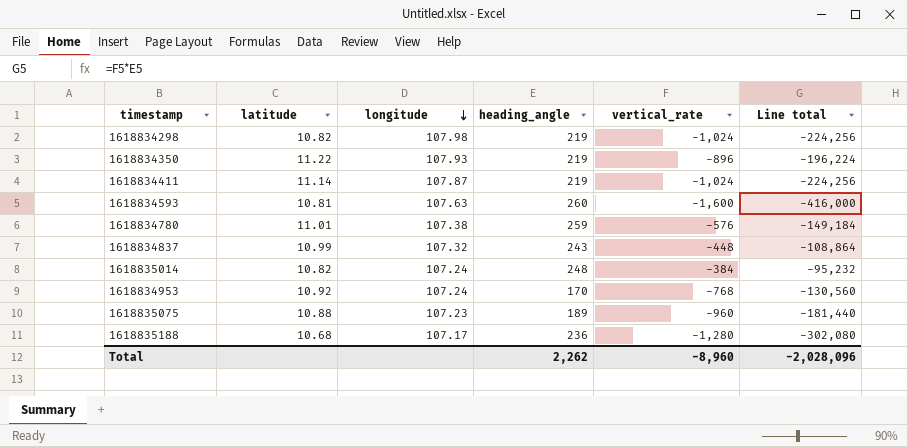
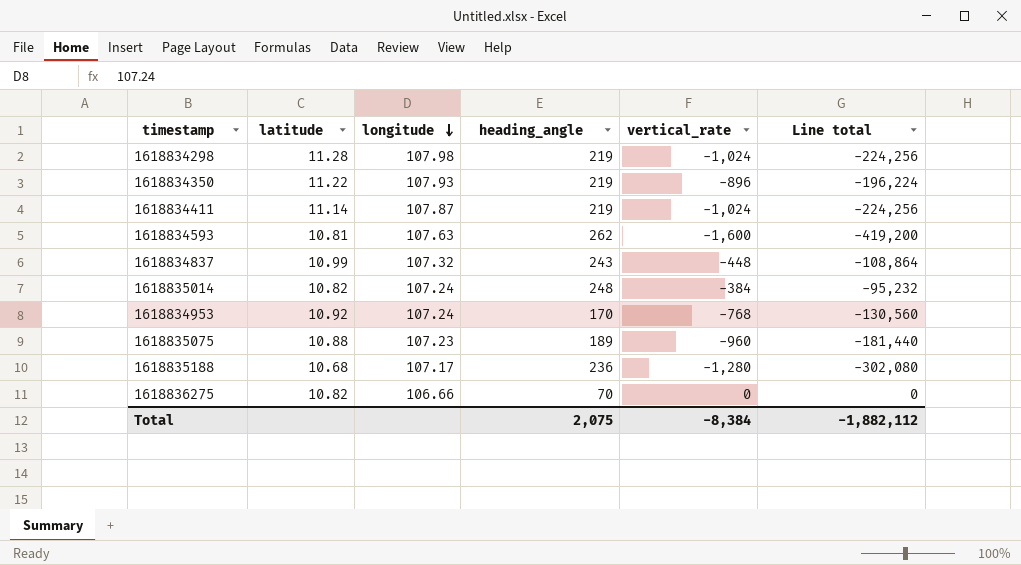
row 1618834780: 11.01 | 107.38 | 259 | -576 | -149,184 -> none
1618834298 | latitude: 10.82 -> 11.28
1618834593 | heading_angle: 260 -> 262
1618834593 | Line total: -416,000 -> -419,200
row 1618836275: none -> 10.82 | 106.66 | 70 | 0 | 0
Total | heading_angle: 2,262 -> 2,075
Total | vertical_rate: -8,960 -> -8,384
Total | Line total: -2,028,096 -> -1,882,112

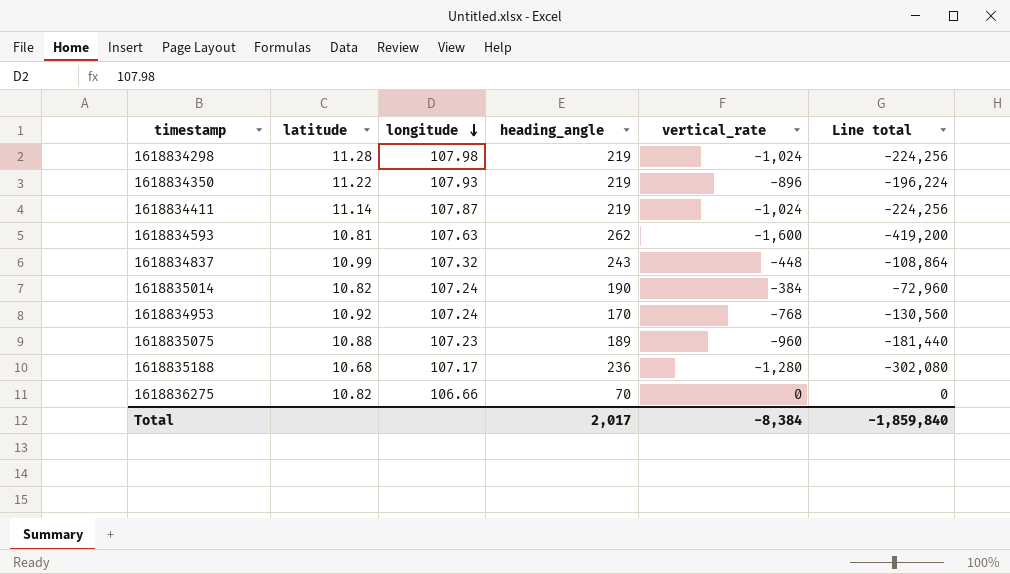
1618835014 | heading_angle: 248 -> 190
1618835014 | Line total: -95,232 -> -72,960
Total | heading_angle: 2,075 -> 2,017
Total | Line total: -1,882,112 -> -1,859,840

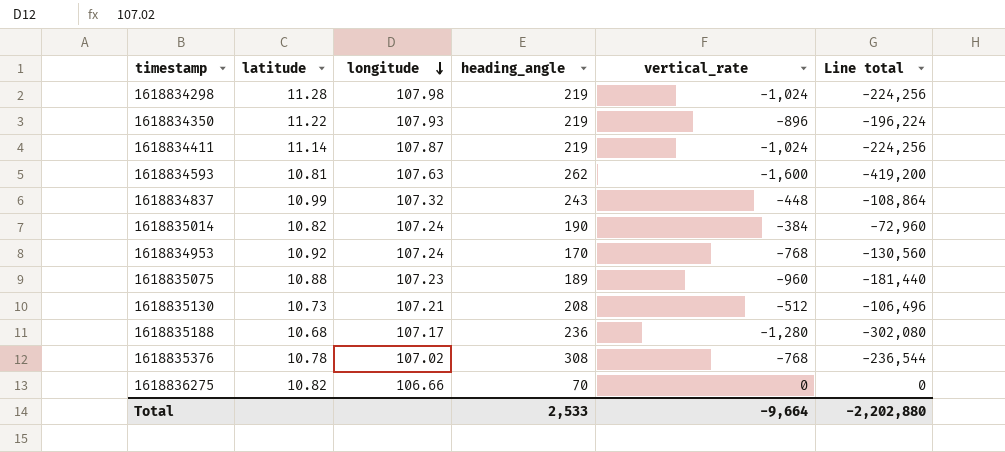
row 1618835130: none -> 10.73 | 107.21 | 208 | -512 | -106,496
row 1618835376: none -> 10.78 | 107.02 | 308 | -768 | -236,544
Total | heading_angle: 2,017 -> 2,533
Total | vertical_rate: -8,384 -> -9,664
Total | Line total: -1,859,840 -> -2,202,880

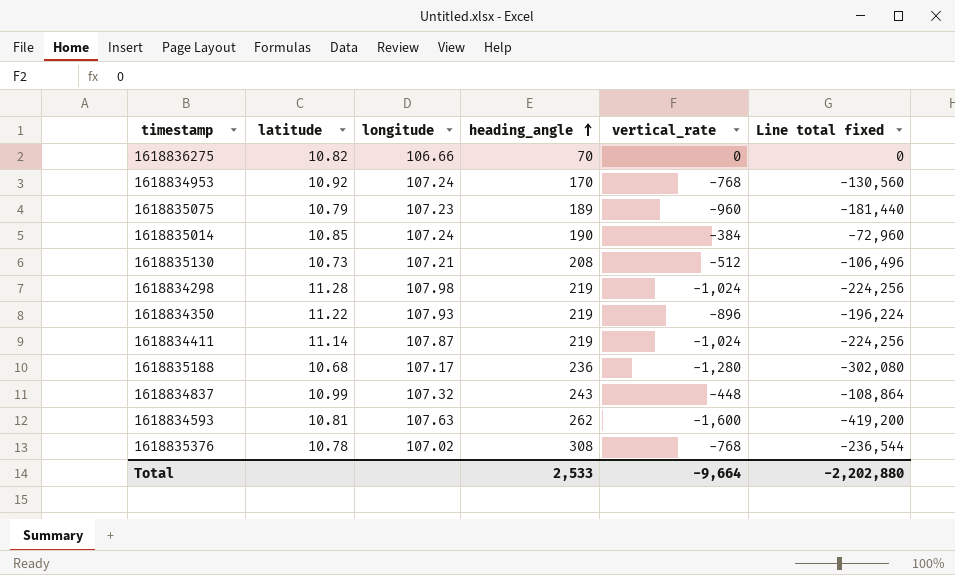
row order: longitude descending -> heading_angle ascending
column name: Line total -> Line total fixed
1618835075 | latitude: 10.88 -> 10.79
1618835014 | latitude: 10.82 -> 10.85

